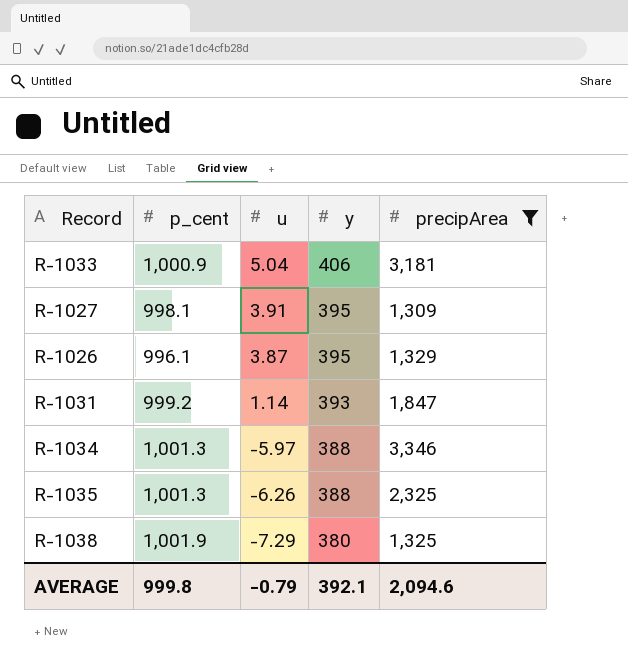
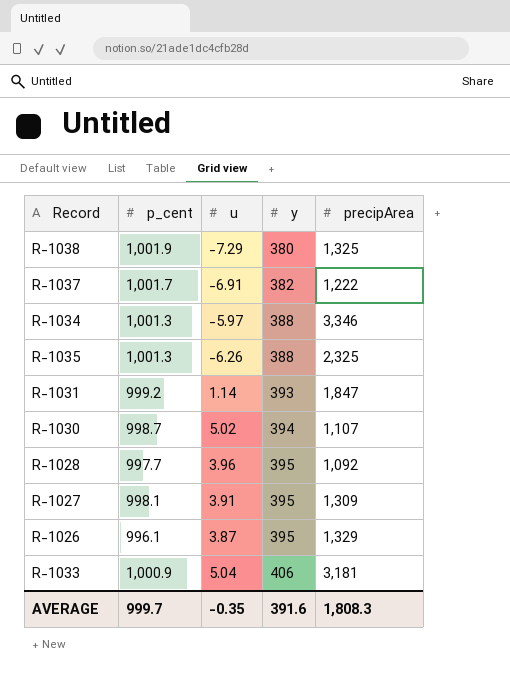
filter: precipArea >= 1,309 -> none
row order: u descending -> y ascending
AVERAGE | p_cent: 999.8 -> 999.7
AVERAGE | u: -0.79 -> -0.35
AVERAGE | y: 392.1 -> 391.6
AVERAGE | precipArea: 2,094.6 -> 1,808.3

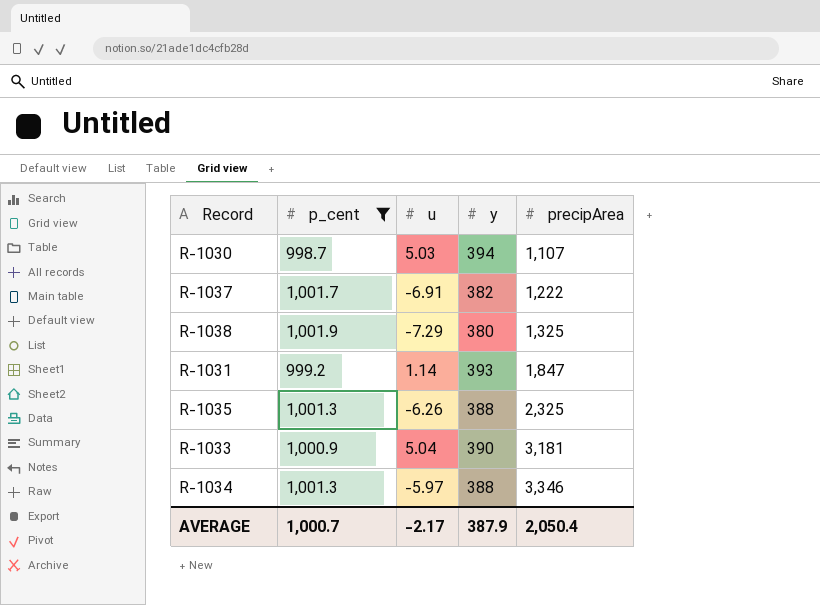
filter: none -> p_cent >= 998.7
row order: y ascending -> precipArea ascending
R-1030 | u: 5.02 -> 5.03
R-1033 | y: 406 -> 390
AVERAGE | p_cent: 999.7 -> 1,000.7
AVERAGE | u: -0.35 -> -2.17
AVERAGE | y: 391.6 -> 387.9
AVERAGE | precipArea: 1,808.3 -> 2,050.4

